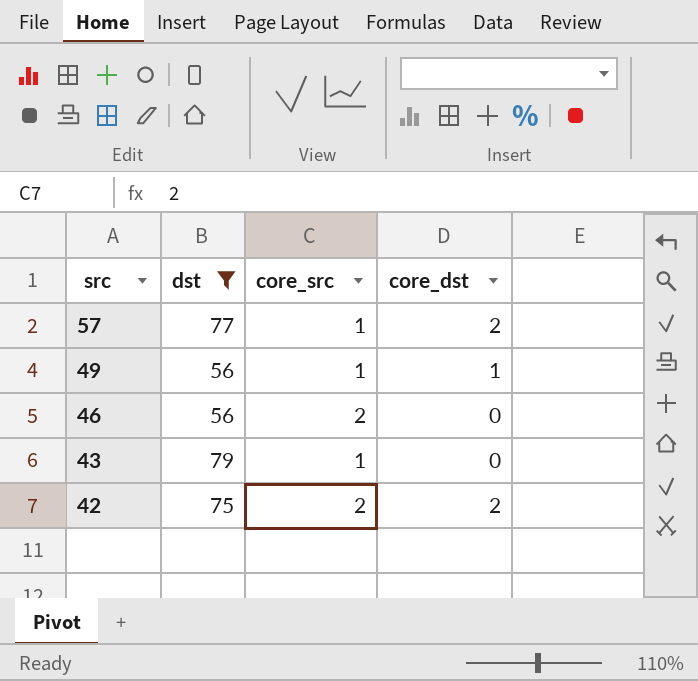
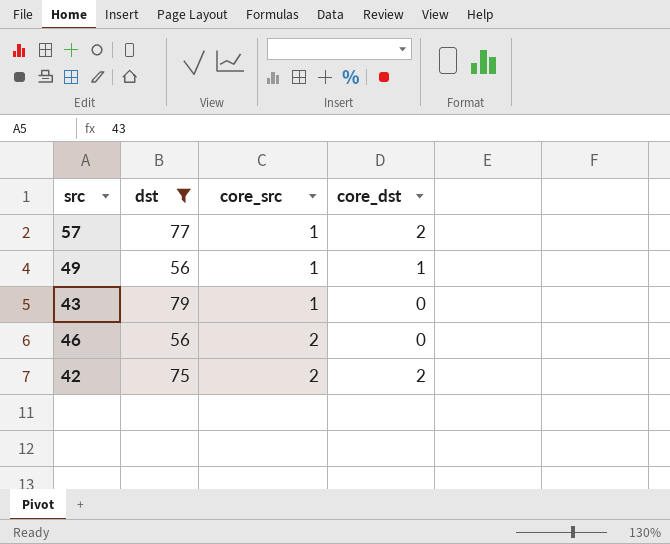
row order: src descending -> core_src ascending

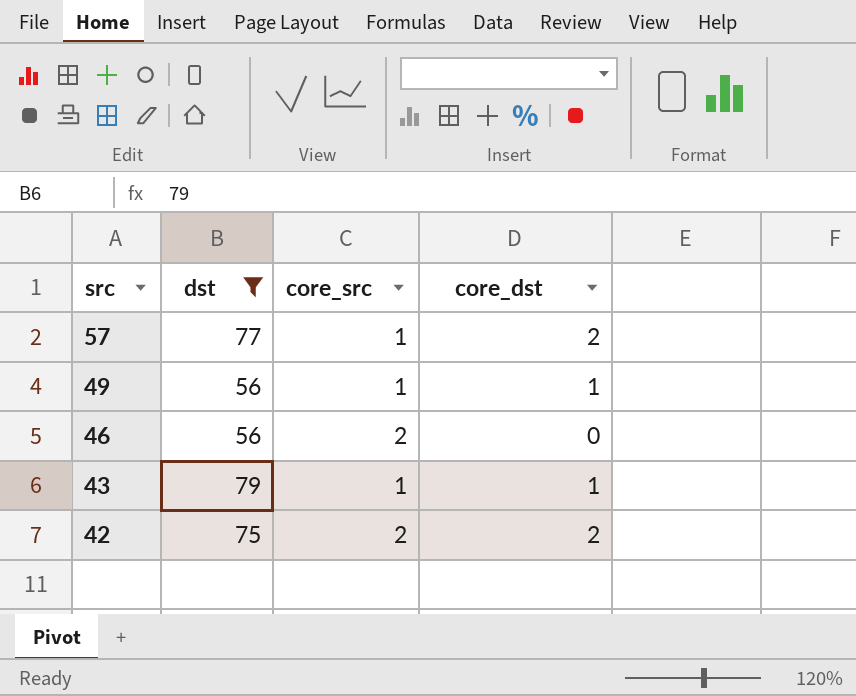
row order: core_src ascending -> src descending
43 | core_dst: 0 -> 1

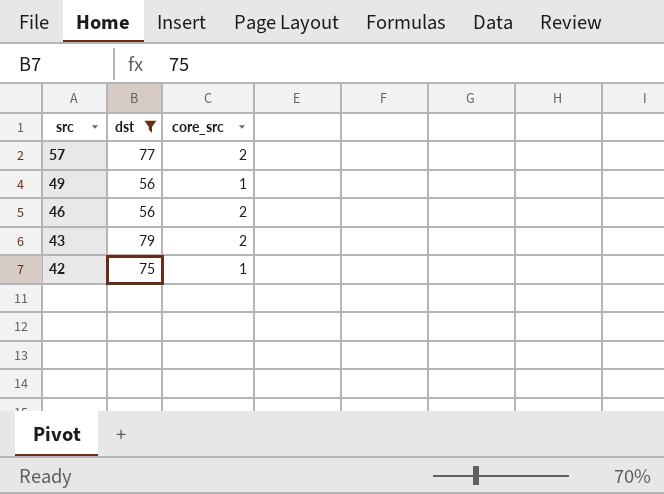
column core_dst | position: 4 -> none
57 | core_src: 1 -> 2
43 | core_src: 1 -> 2
42 | core_src: 2 -> 1

